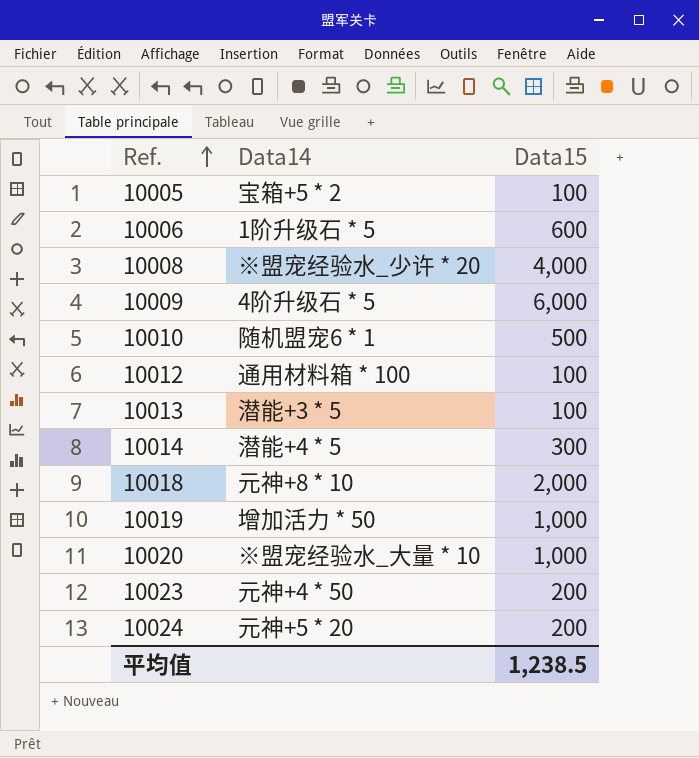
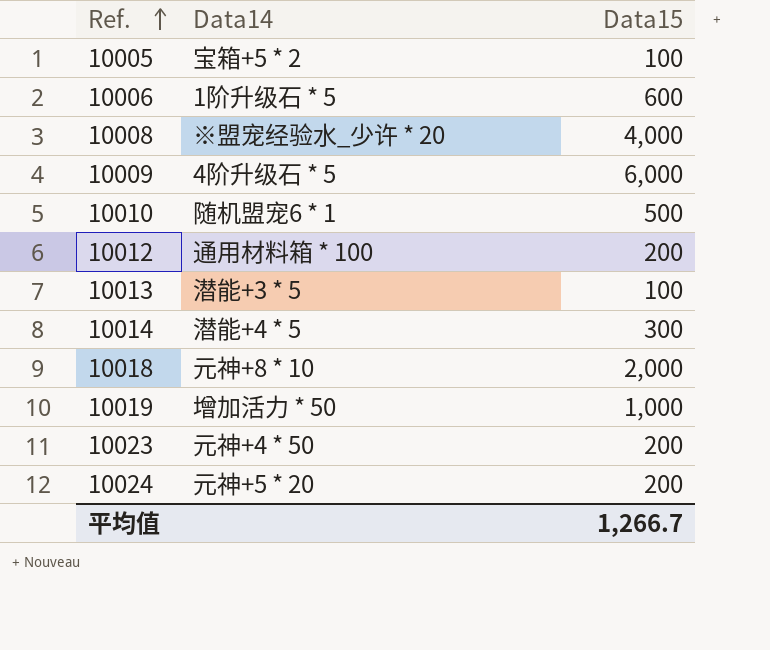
row 10020: ※盟宠经验水_大量 * 10 | 1,000 -> none
10012 | Data15: 100 -> 200
平均值 | Data15: 1,238.5 -> 1,266.7

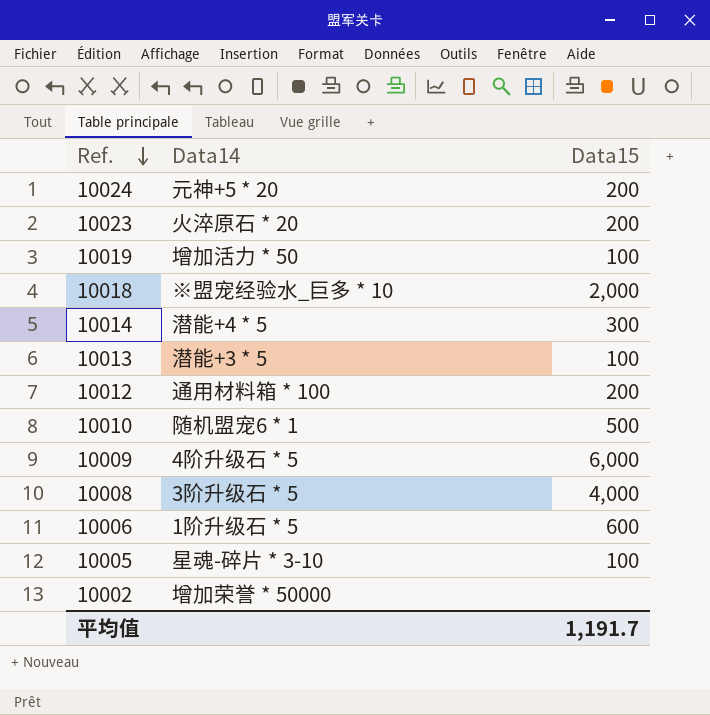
row order: Ref. ascending -> Ref. descending
10023 | Data14: 元神+4 * 50 -> 火淬原石 * 20
10019 | Data15: 1,000 -> 100
10018 | Data14: 元神+8 * 10 -> ※盟宠经验水_巨多 * 10
10008 | Data14: ※盟宠经验水_少许 * 20 -> 3阶升级石 * 5
10005 | Data14: 宝箱+5 * 2 -> 星魂-碎片 * 3-10
row 10002: none -> 增加荣誉 * 50000 | none
平均值 | Data15: 1,266.7 -> 1,191.7

